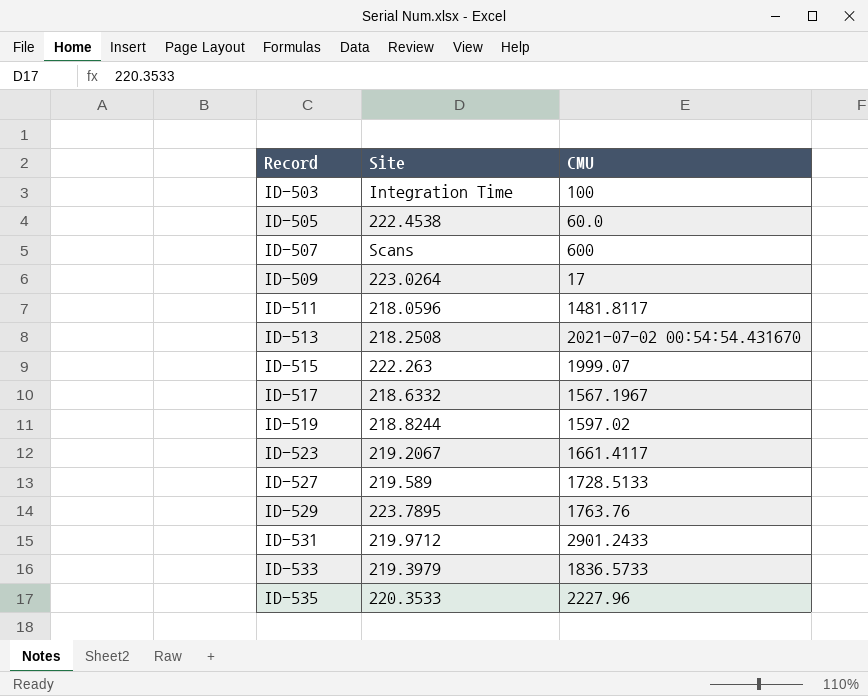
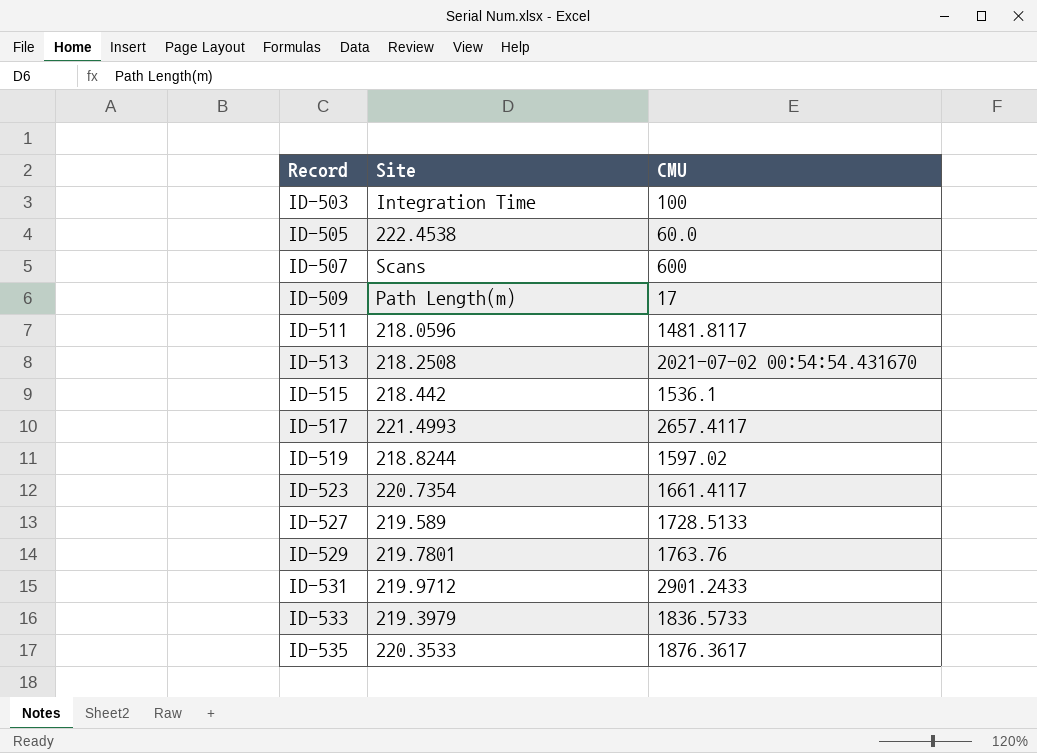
ID-509 | Site: 223.0264 -> Path Length(m)
ID-515 | Site: 222.263 -> 218.442
ID-515 | CMU: 1999.07 -> 1536.1
ID-517 | Site: 218.6332 -> 221.4993
ID-517 | CMU: 1567.1967 -> 2657.4117
ID-523 | Site: 219.2067 -> 220.7354
ID-529 | Site: 223.7895 -> 219.7801
ID-535 | CMU: 2227.96 -> 1876.3617

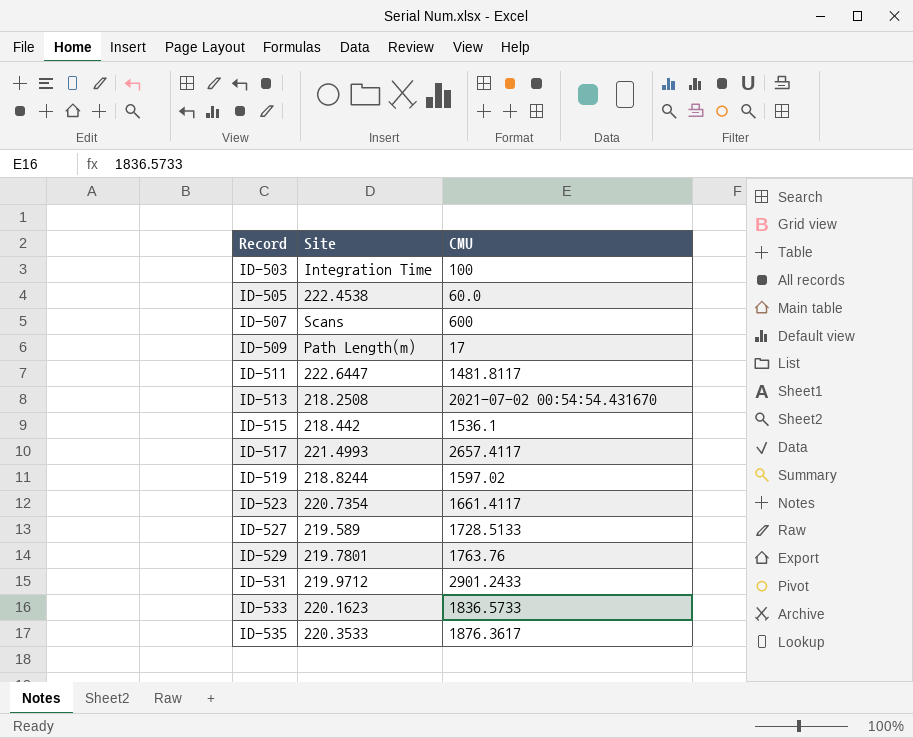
ID-511 | Site: 218.0596 -> 222.6447
ID-533 | Site: 219.3979 -> 220.1623

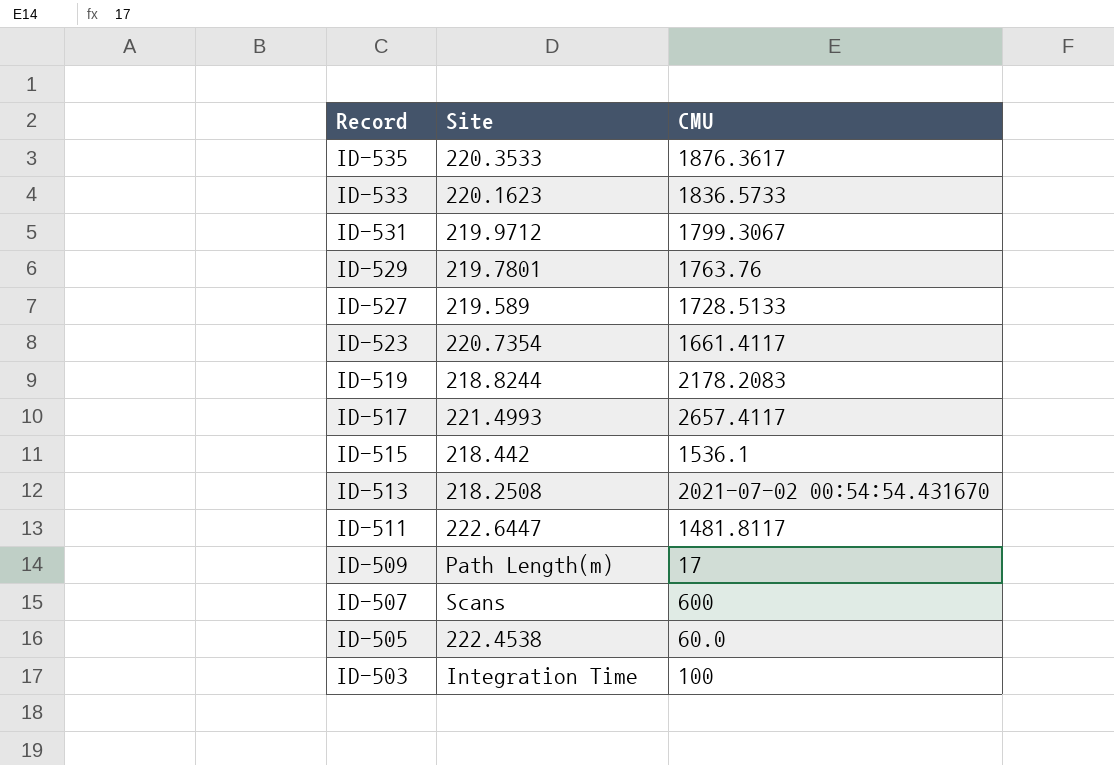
row order: Record ascending -> Record descending
ID-531 | CMU: 2901.2433 -> 1799.3067
ID-519 | CMU: 1597.02 -> 2178.2083

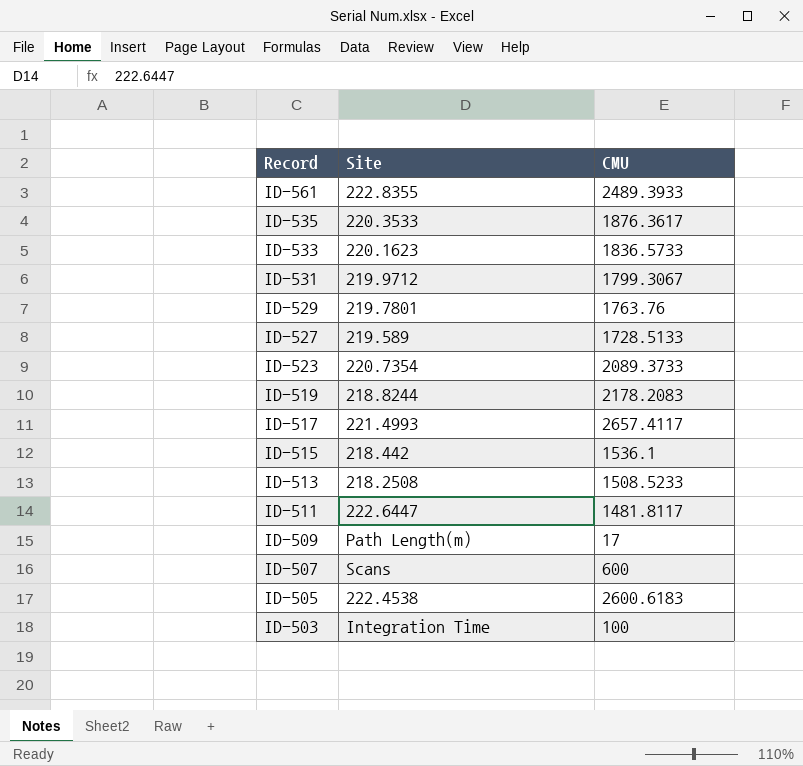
row ID-561: none -> 222.8355 | 2489.3933
ID-523 | CMU: 1661.4117 -> 2089.3733
ID-513 | CMU: 2021-07-02 00:54:54.431670 -> 1508.5233
ID-505 | CMU: 60.0 -> 2600.6183

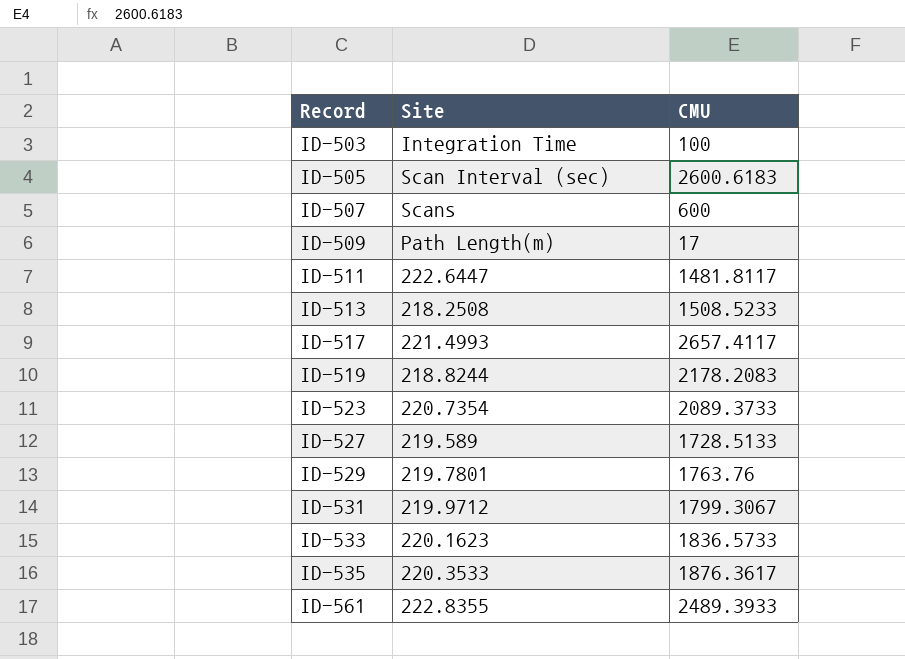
row order: Record descending -> Record ascending
row ID-515: 218.442 | 1536.1 -> none
ID-505 | Site: 222.4538 -> Scan Interval (sec)

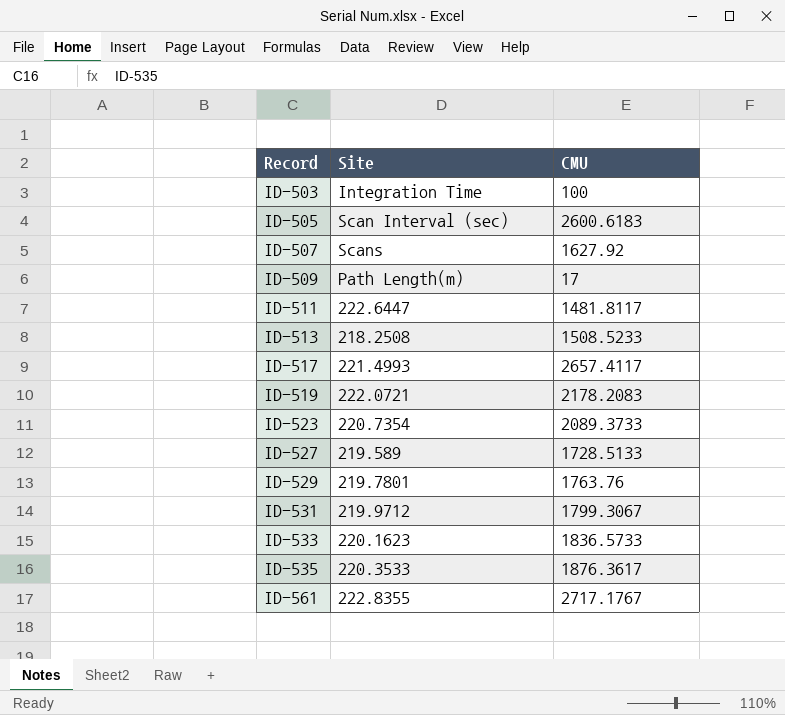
ID-507 | CMU: 600 -> 1627.92
ID-519 | Site: 218.8244 -> 222.0721
ID-561 | CMU: 2489.3933 -> 2717.1767

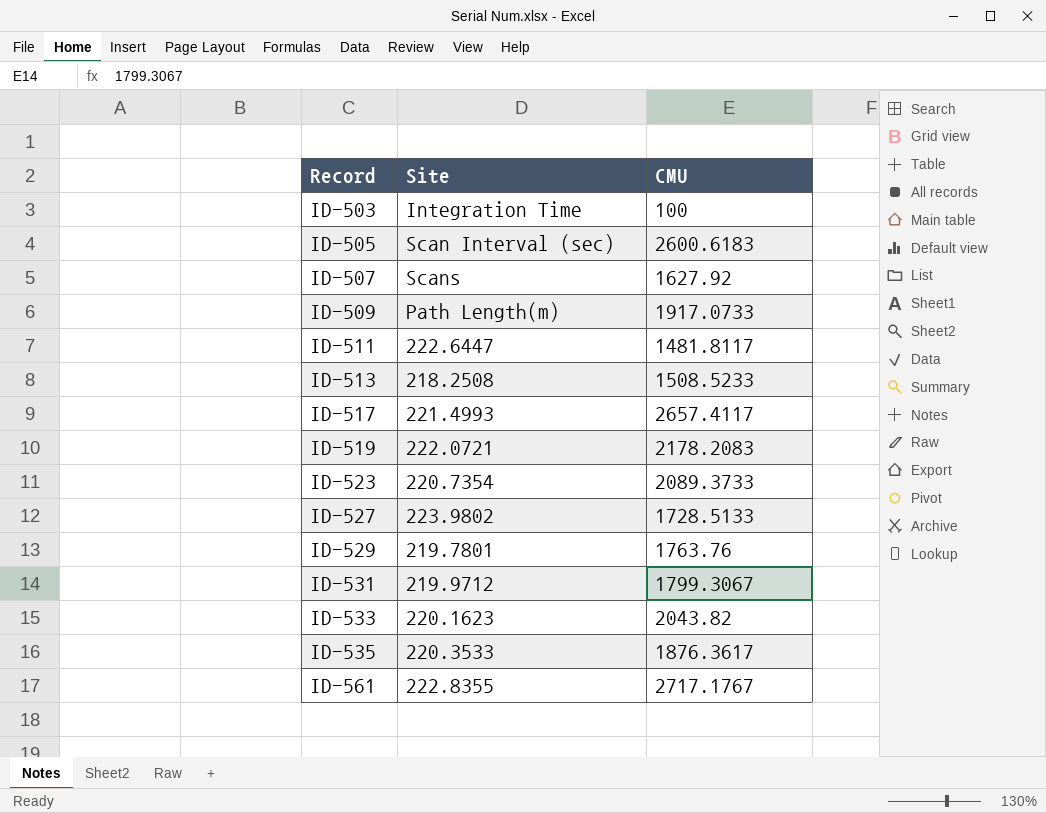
ID-509 | CMU: 17 -> 1917.0733
ID-527 | Site: 219.589 -> 223.9802
ID-533 | CMU: 1836.5733 -> 2043.82

